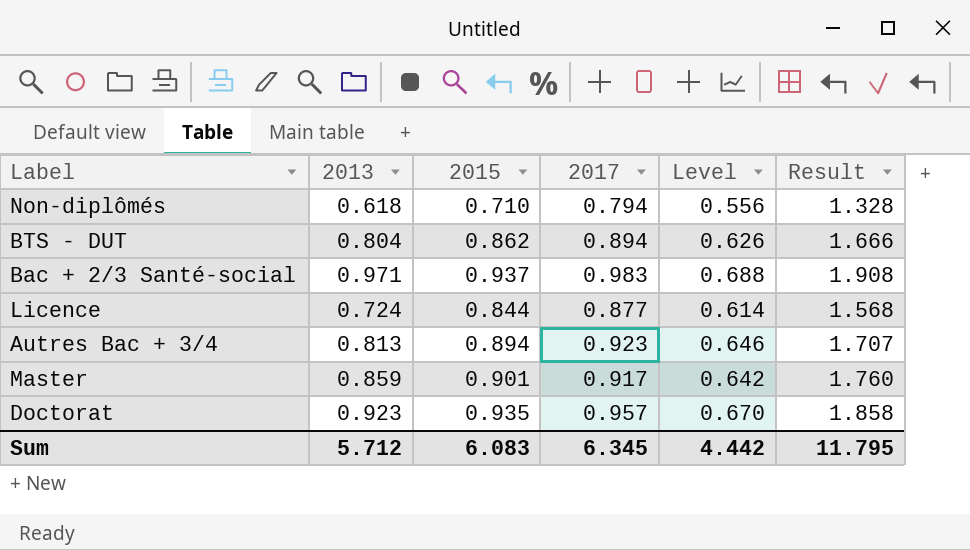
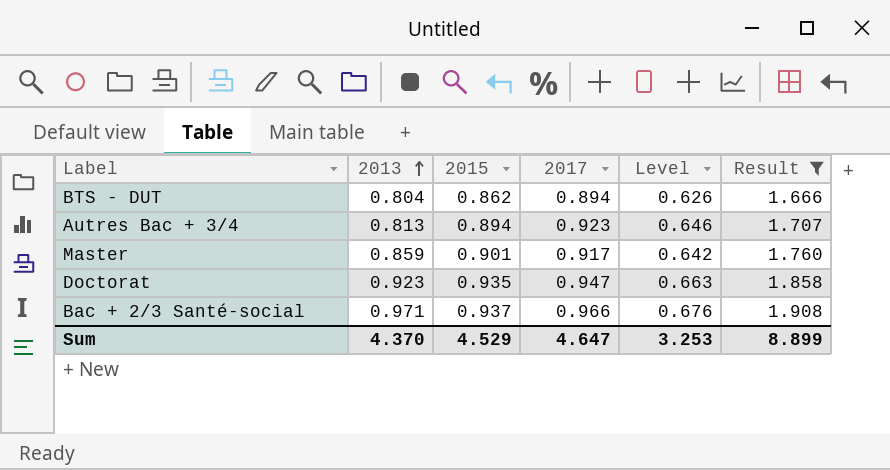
filter: none -> Result >= 1.666
row order: none -> 2013 ascending
Doctorat | 2017: 0.957 -> 0.947
Doctorat | Level: 0.670 -> 0.663
Bac + 2/3 Santé-social | 2017: 0.983 -> 0.966
Bac + 2/3 Santé-social | Level: 0.688 -> 0.676
Sum | 2013: 5.712 -> 4.370
Sum | 2015: 6.083 -> 4.529
Sum | 2017: 6.345 -> 4.647
Sum | Level: 4.442 -> 3.253
Sum | Result: 11.795 -> 8.899

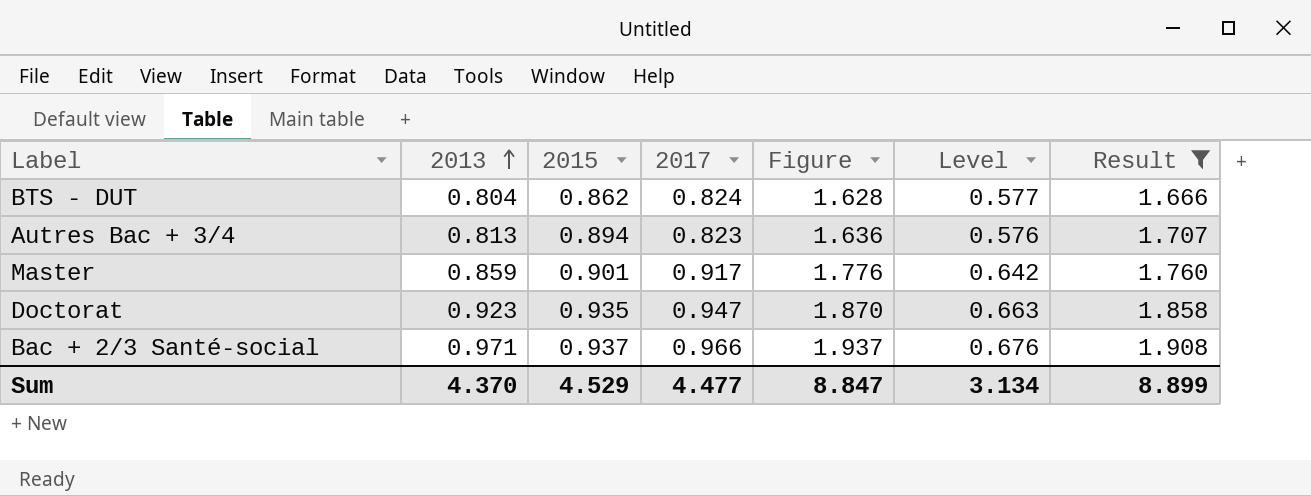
column Figure | formula: none -> [2013] + [2017]
BTS - DUT | 2017: 0.894 -> 0.824
BTS - DUT | Level: 0.626 -> 0.577
Autres Bac + 3/4 | 2017: 0.923 -> 0.823
Autres Bac + 3/4 | Level: 0.646 -> 0.576
Sum | 2017: 4.647 -> 4.477
Sum | Level: 3.253 -> 3.134

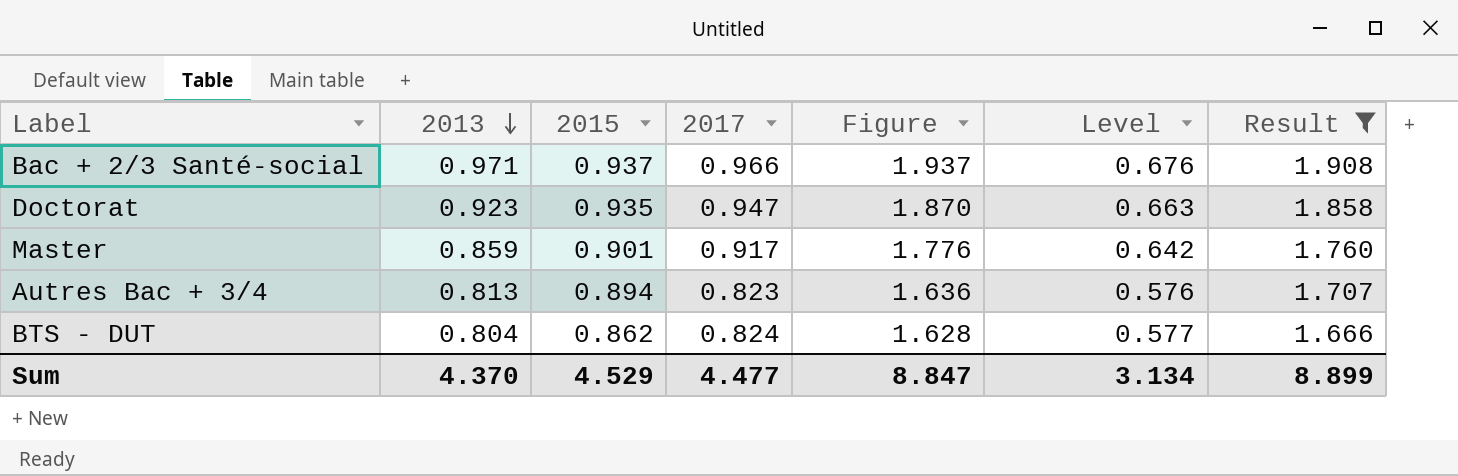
row order: 2013 ascending -> 2013 descending

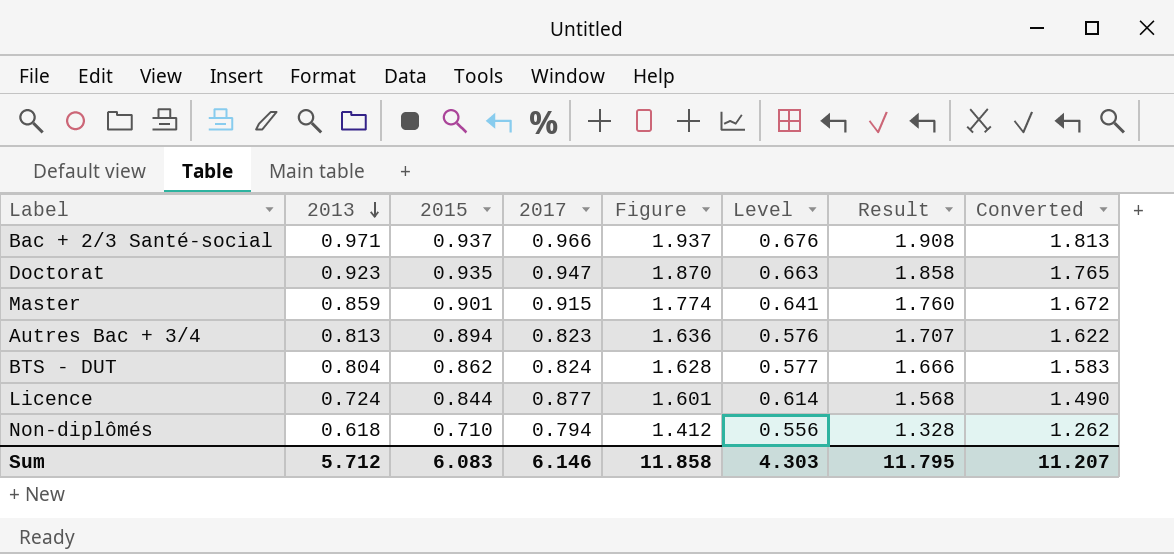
filter: Result >= 1.666 -> none
column Converted | formula: none -> [Result] * 0.95
Master | 2017: 0.917 -> 0.915
Master | Figure: 1.776 -> 1.774
Master | Level: 0.642 -> 0.641
Sum | 2013: 4.370 -> 5.712
Sum | 2015: 4.529 -> 6.083
Sum | 2017: 4.477 -> 6.146
Sum | Figure: 8.847 -> 11.858
Sum | Level: 3.134 -> 4.303
Sum | Result: 8.899 -> 11.795

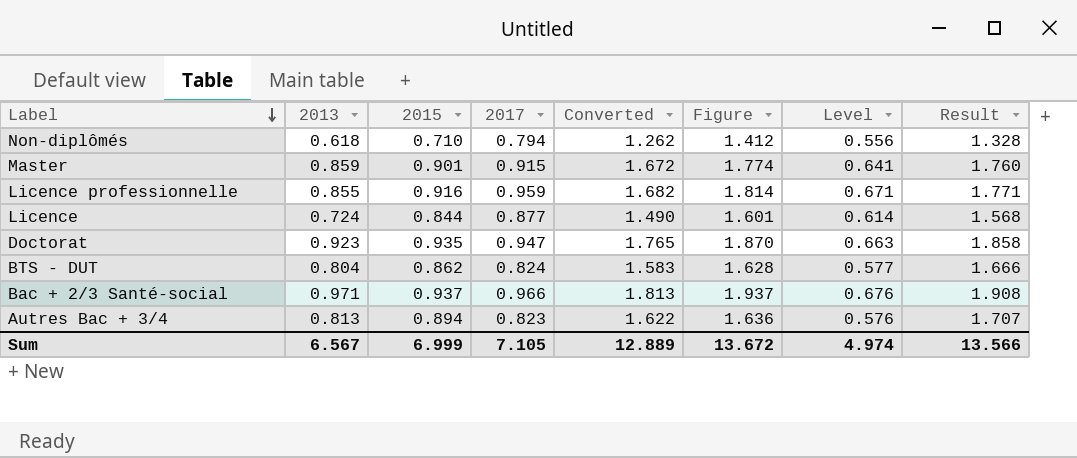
row order: 2013 descending -> Label descending
column Converted | position: 8 -> 5
row Licence professionnelle: none -> 0.855 | 0.916 | 0.959 | 1.682 | 1.814 | 0.671 | 1.771
Sum | 2013: 5.712 -> 6.567
Sum | 2015: 6.083 -> 6.999
Sum | 2017: 6.146 -> 7.105
Sum | Converted: 11.207 -> 12.889
Sum | Figure: 11.858 -> 13.672
Sum | Level: 4.303 -> 4.974
Sum | Result: 11.795 -> 13.566

